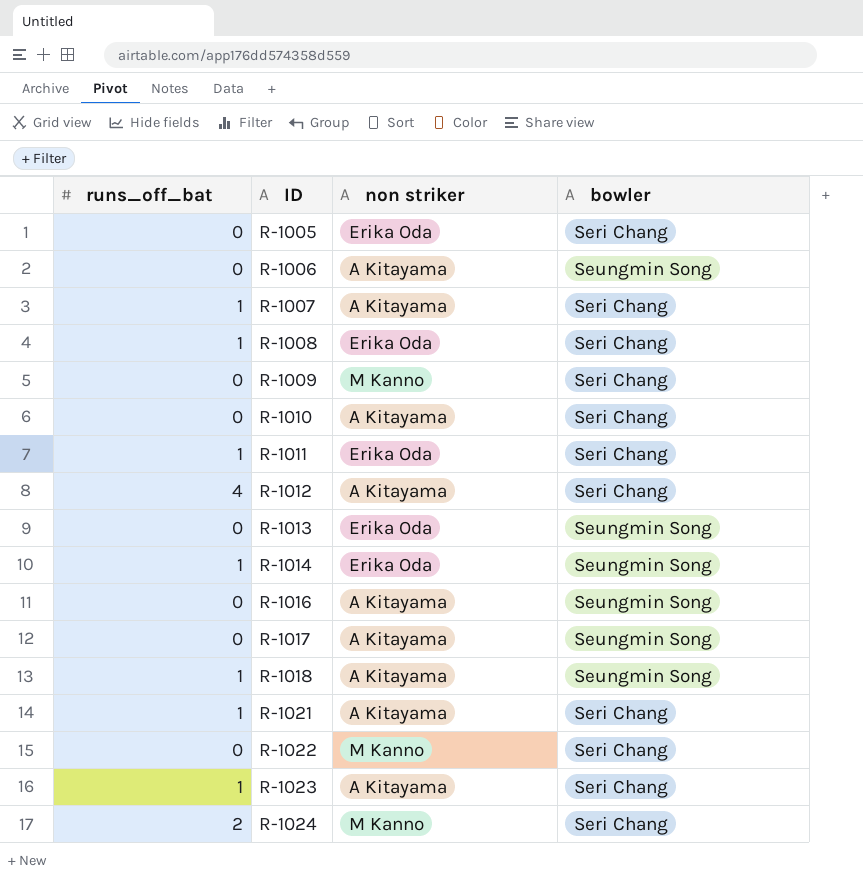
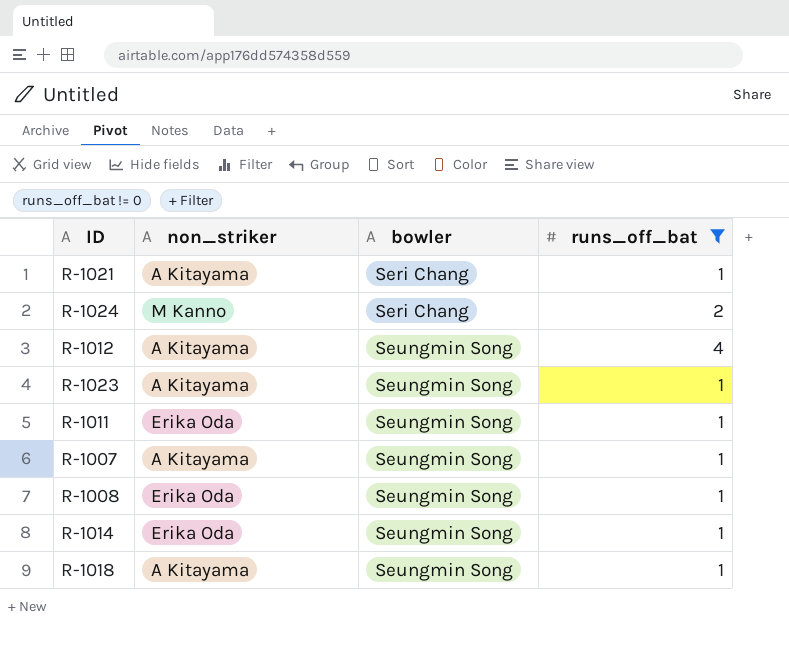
filter: none -> runs_off_bat != 0
row order: ID ascending -> bowler ascending
column name: non striker -> non_striker
column runs_off_bat | position: 1 -> 4
R-1012 | bowler: Seri Chang -> Seungmin Song
R-1023 | bowler: Seri Chang -> Seungmin Song
R-1011 | bowler: Seri Chang -> Seungmin Song
R-1007 | bowler: Seri Chang -> Seungmin Song
R-1008 | bowler: Seri Chang -> Seungmin Song

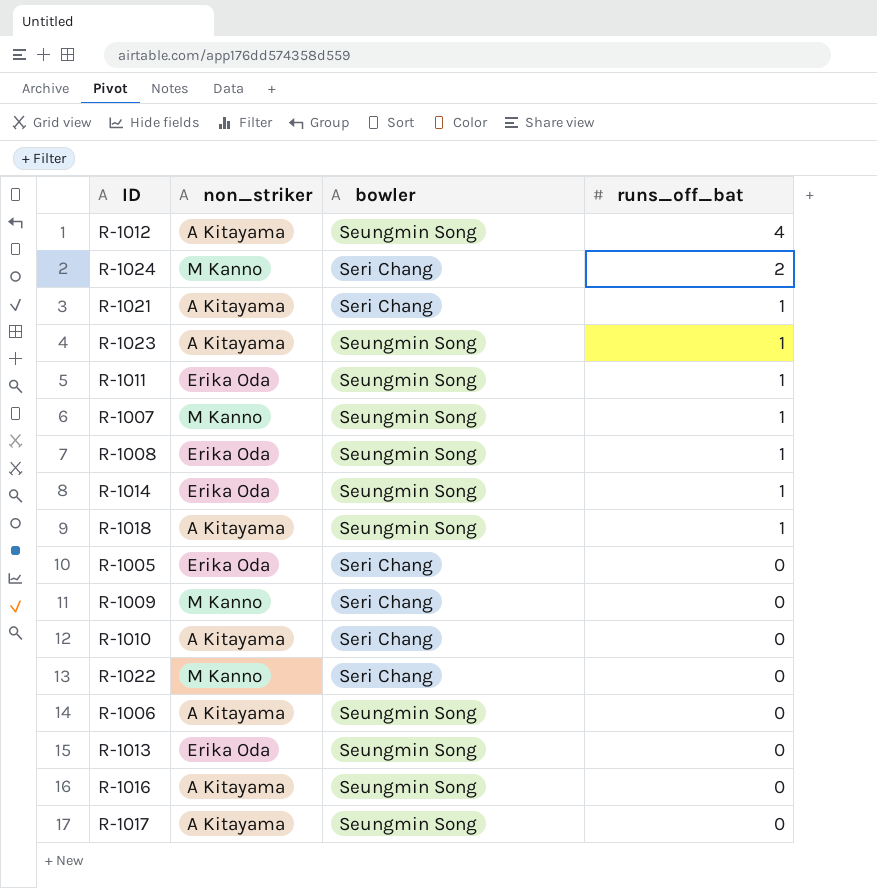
filter: runs_off_bat != 0 -> none
row order: bowler ascending -> runs_off_bat descending
R-1007 | non_striker: A Kitayama -> M Kanno

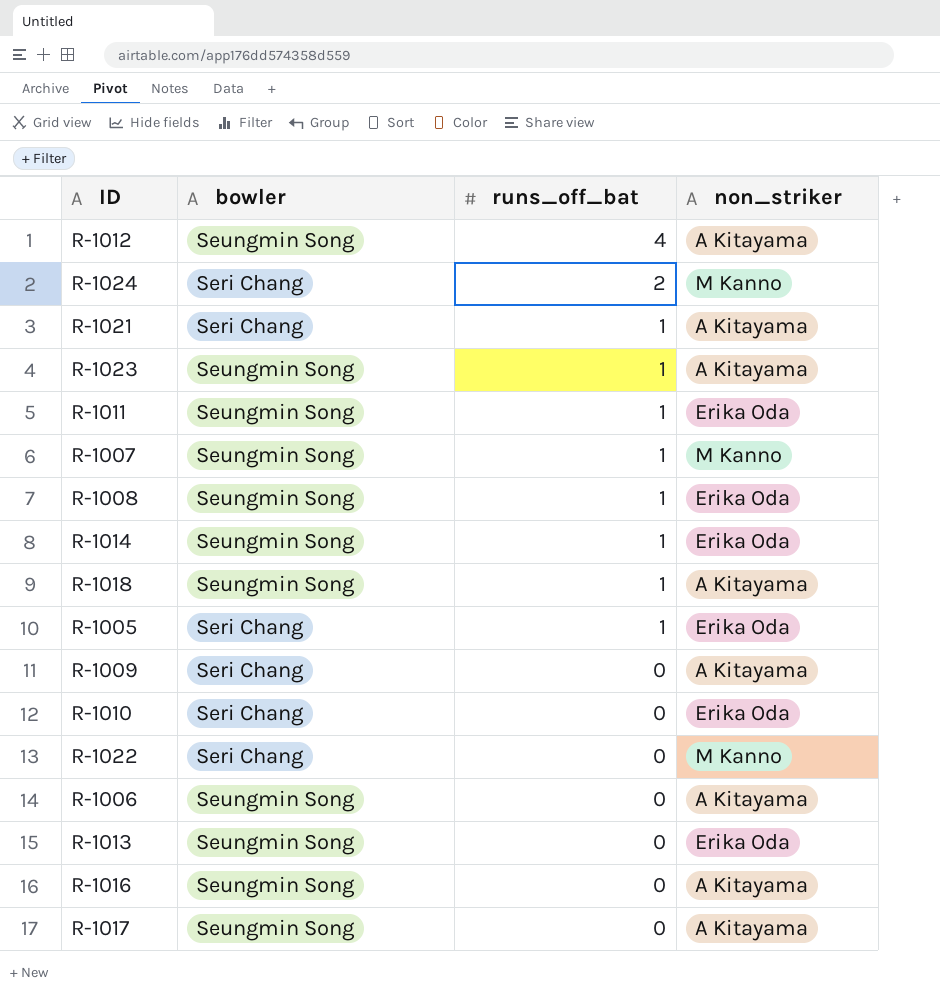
column non_striker | position: 2 -> 4
R-1005 | runs_off_bat: 0 -> 1
R-1009 | non_striker: M Kanno -> A Kitayama
R-1010 | non_striker: A Kitayama -> Erika Oda

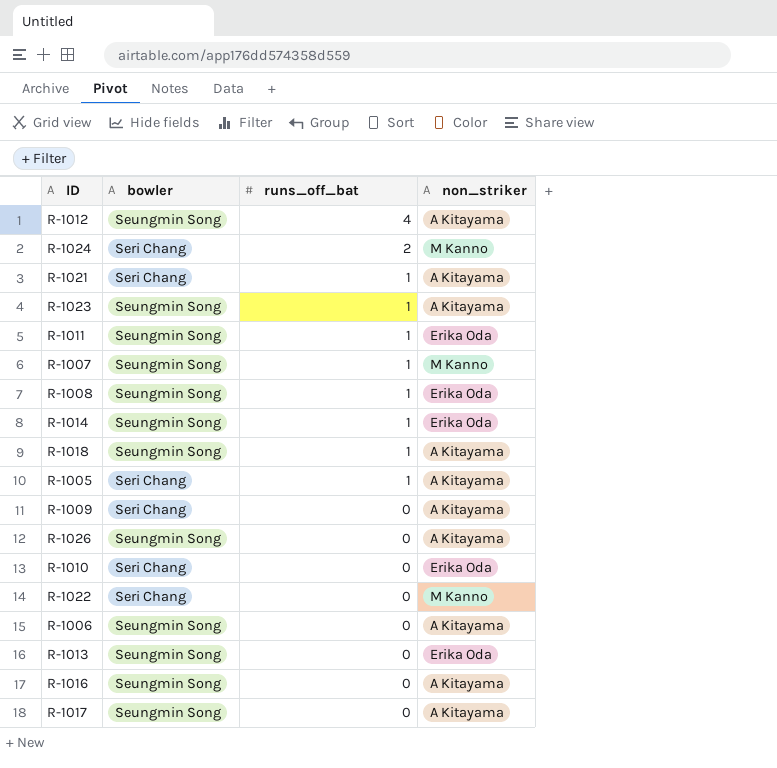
R-1005 | non_striker: Erika Oda -> A Kitayama
row R-1026: none -> Seungmin Song | 0 | A Kitayama

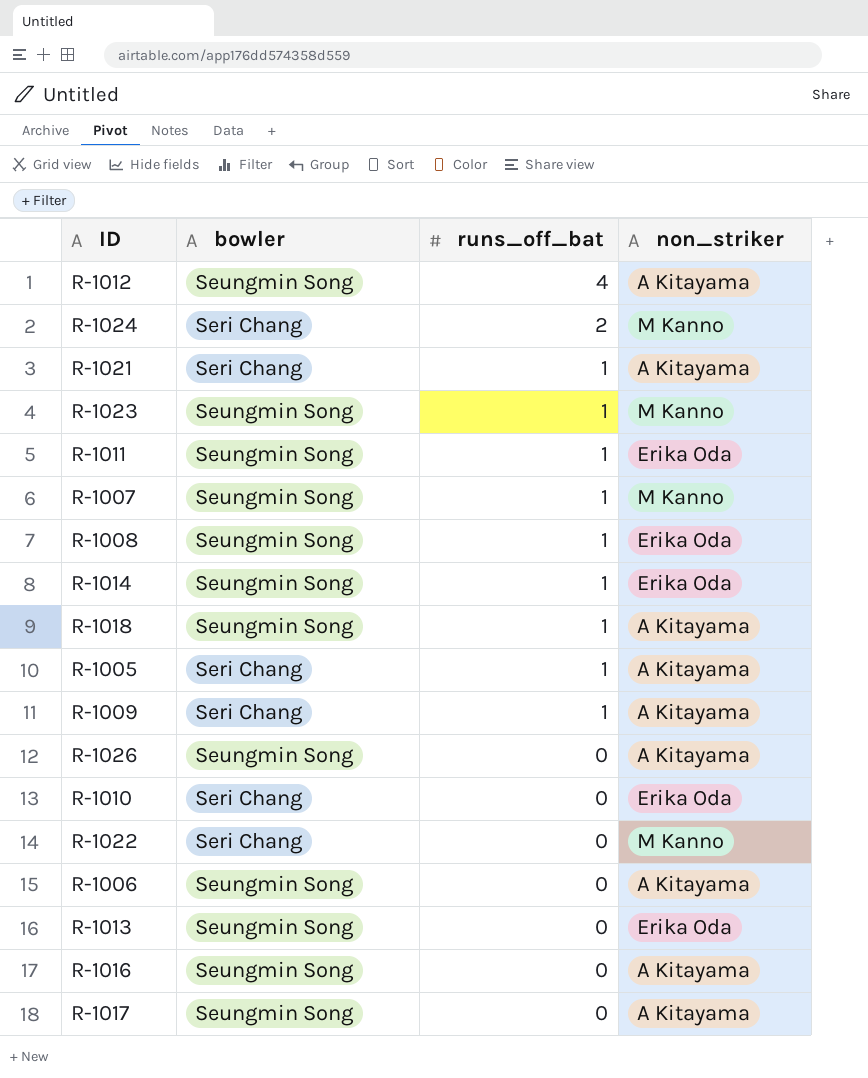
R-1023 | non_striker: A Kitayama -> M Kanno
R-1009 | runs_off_bat: 0 -> 1

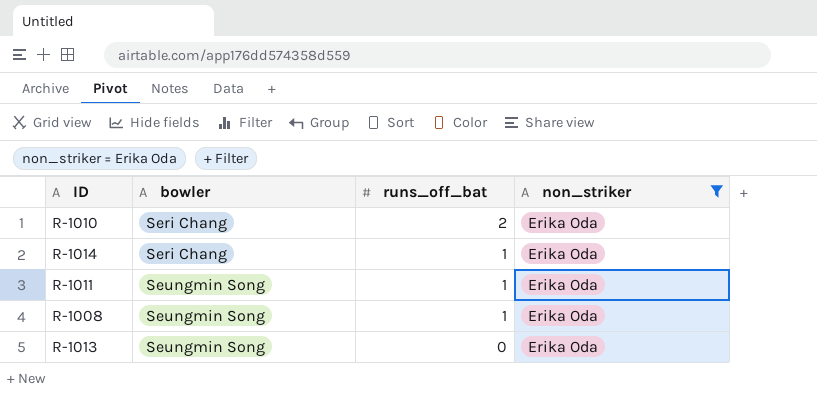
filter: none -> non_striker = Erika Oda
row order: runs_off_bat descending -> bowler ascending
R-1010 | runs_off_bat: 0 -> 2
R-1014 | bowler: Seungmin Song -> Seri Chang

